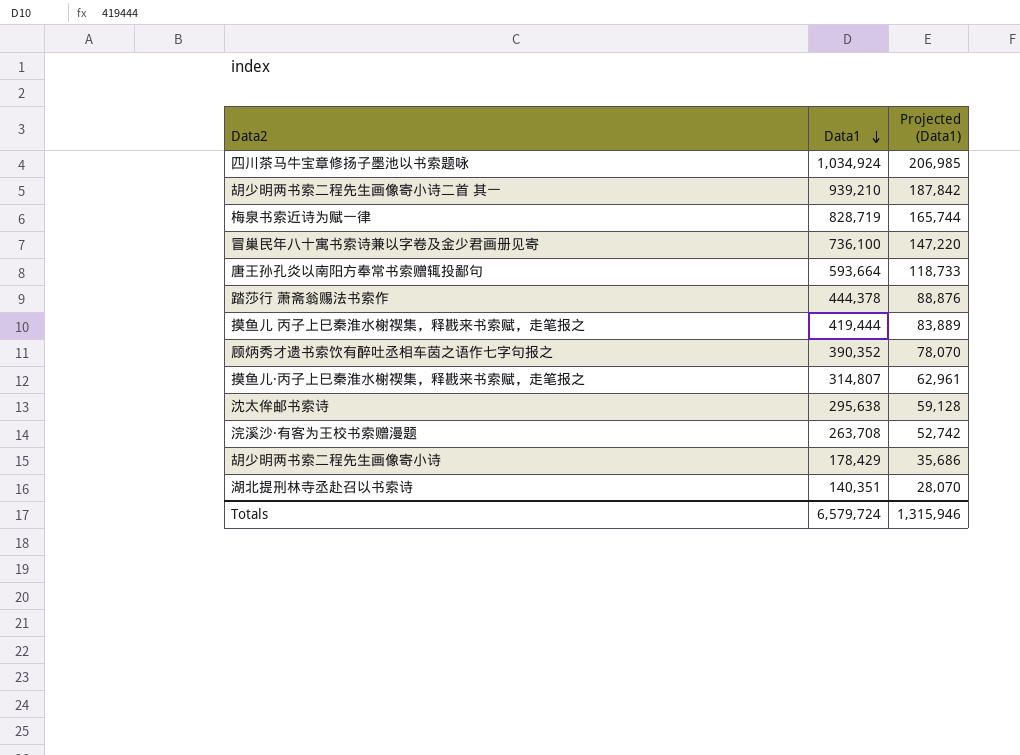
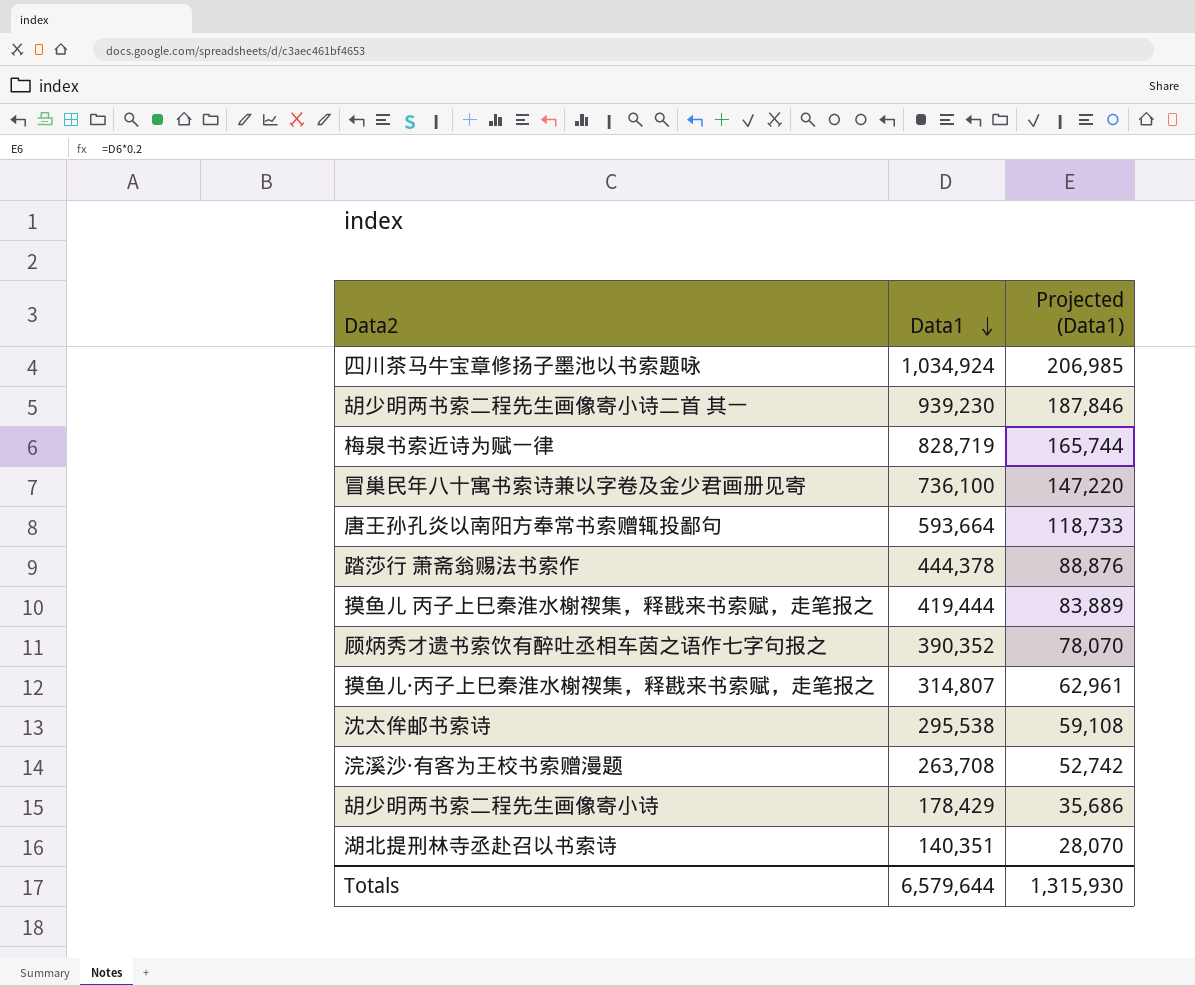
胡少明两书索二程先生画像寄小诗二首 其一 | Data1: 939,210 -> 939,230
胡少明两书索二程先生画像寄小诗二首 其一 | Projected (Data1): 187,842 -> 187,846
沈太侔邮书索诗 | Data1: 295,638 -> 295,538
沈太侔邮书索诗 | Projected (Data1): 59,128 -> 59,108
Totals | Data1: 6,579,724 -> 6,579,644
Totals | Projected (Data1): 1,315,946 -> 1,315,930

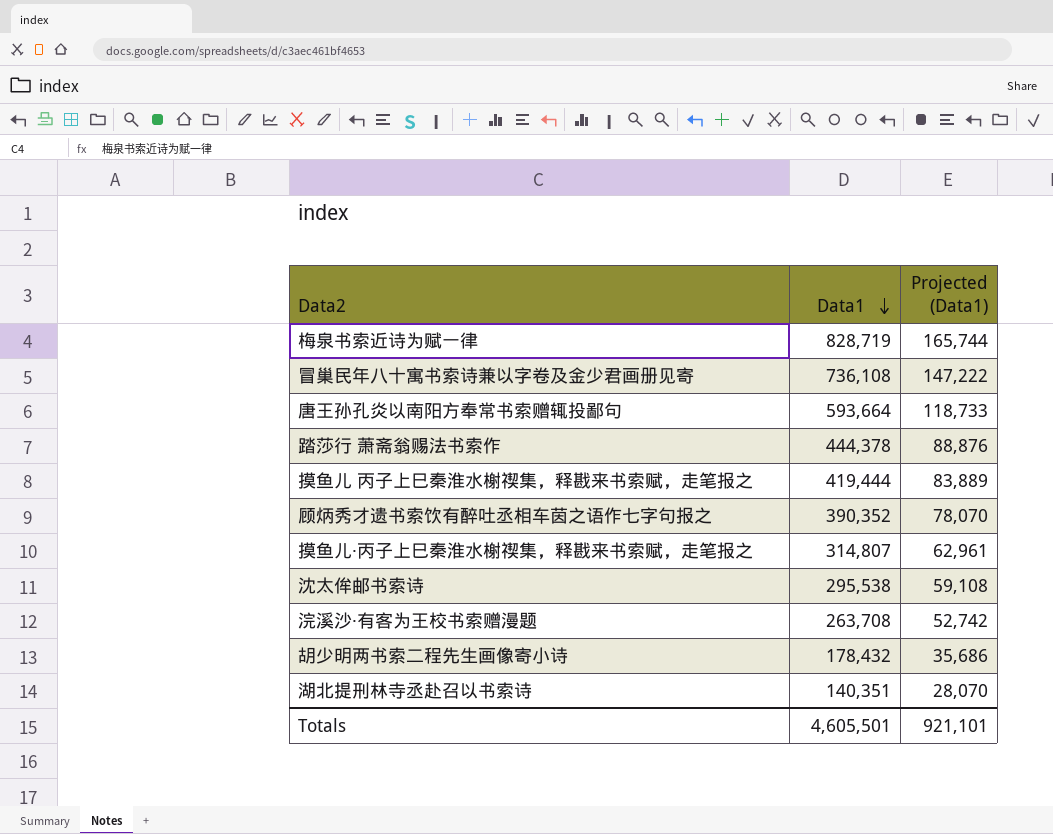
row 四川茶马牛宝章修扬子墨池以书索题咏: 1,034,924 | 206,985 -> none
row 胡少明两书索二程先生画像寄小诗二首 其一: 939,230 | 187,846 -> none
冒巢民年八十寓书索诗兼以字卷及金少君画册见寄 | Data1: 736,100 -> 736,108
冒巢民年八十寓书索诗兼以字卷及金少君画册见寄 | Projected (Data1): 147,220 -> 147,222
胡少明两书索二程先生画像寄小诗 | Data1: 178,429 -> 178,432
Totals | Data1: 6,579,644 -> 4,605,501
Totals | Projected (Data1): 1,315,930 -> 921,101

